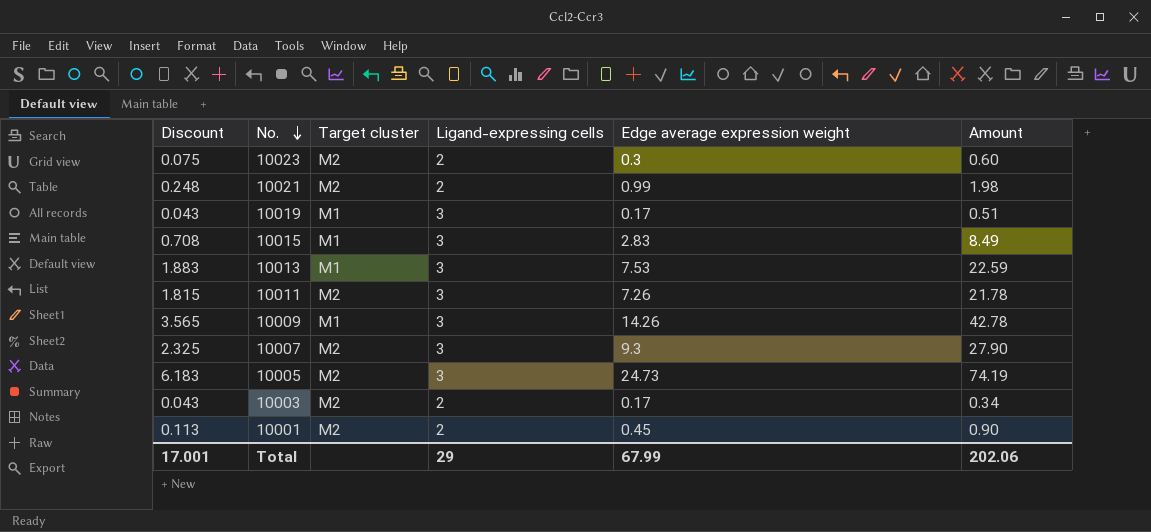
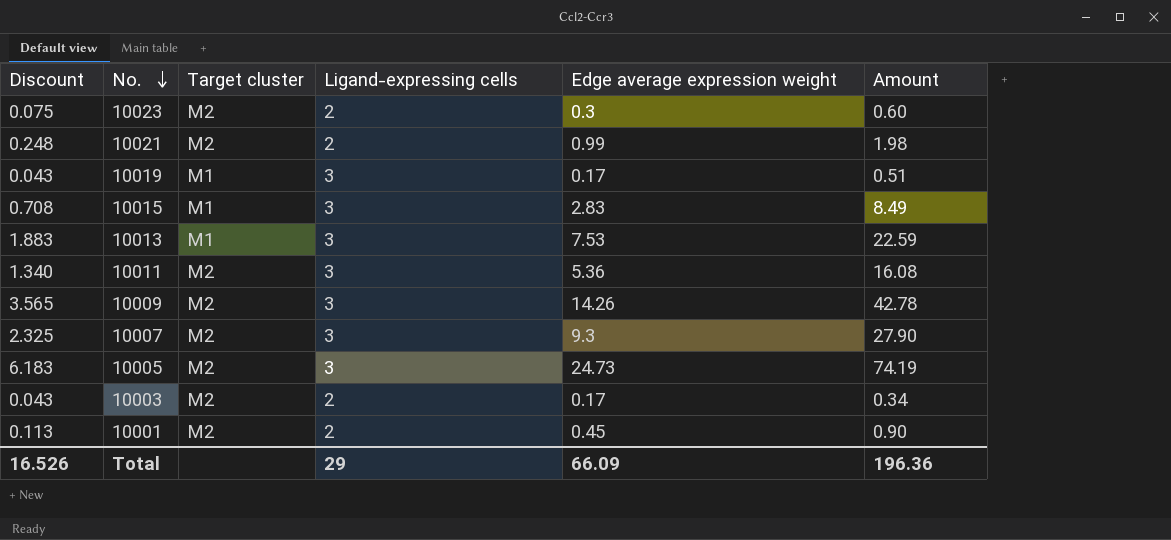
10011 | Discount: 1.815 -> 1.340
10011 | Edge average expression weight: 7.26 -> 5.36
10011 | Amount: 21.78 -> 16.08
10009 | Target cluster: M1 -> M2
Total | Discount: 17.001 -> 16.526
Total | Edge average expression weight: 67.99 -> 66.09
Total | Amount: 202.06 -> 196.36

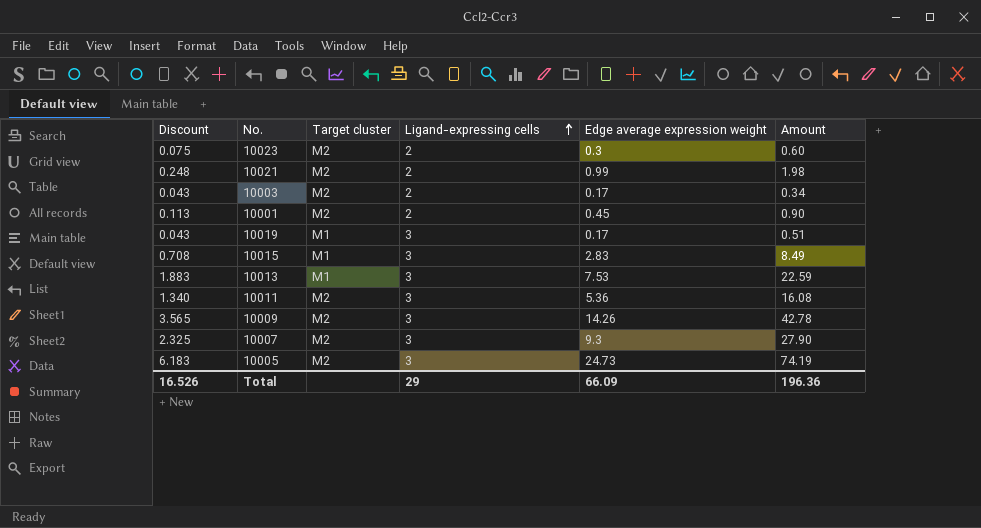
row order: No. descending -> Ligand-expressing cells ascending

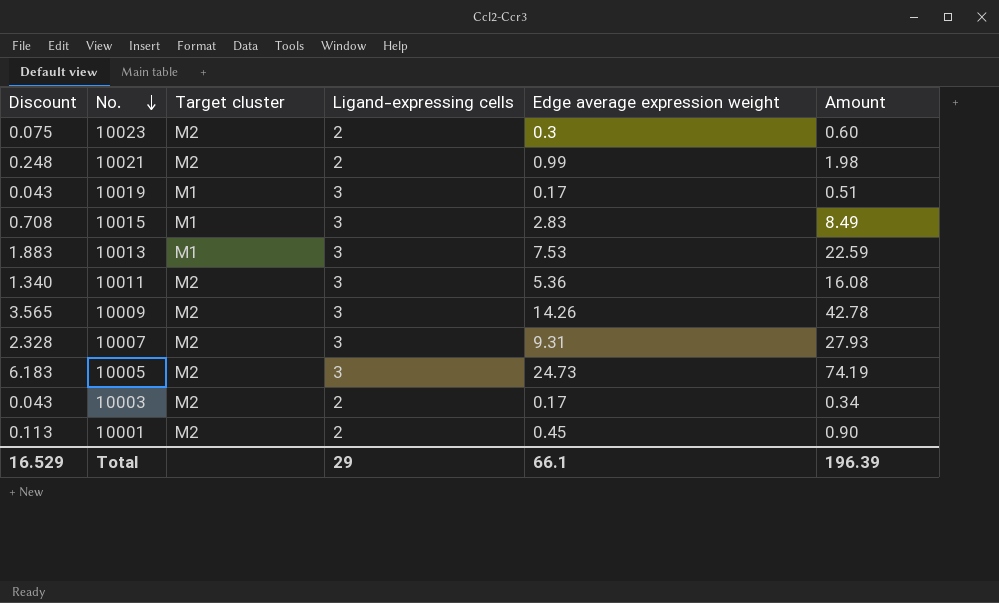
row order: Ligand-expressing cells ascending -> No. descending
10007 | Discount: 2.325 -> 2.328
10007 | Edge average expression weight: 9.3 -> 9.31
10007 | Amount: 27.90 -> 27.93
Total | Discount: 16.526 -> 16.529
Total | Edge average expression weight: 66.09 -> 66.1
Total | Amount: 196.36 -> 196.39

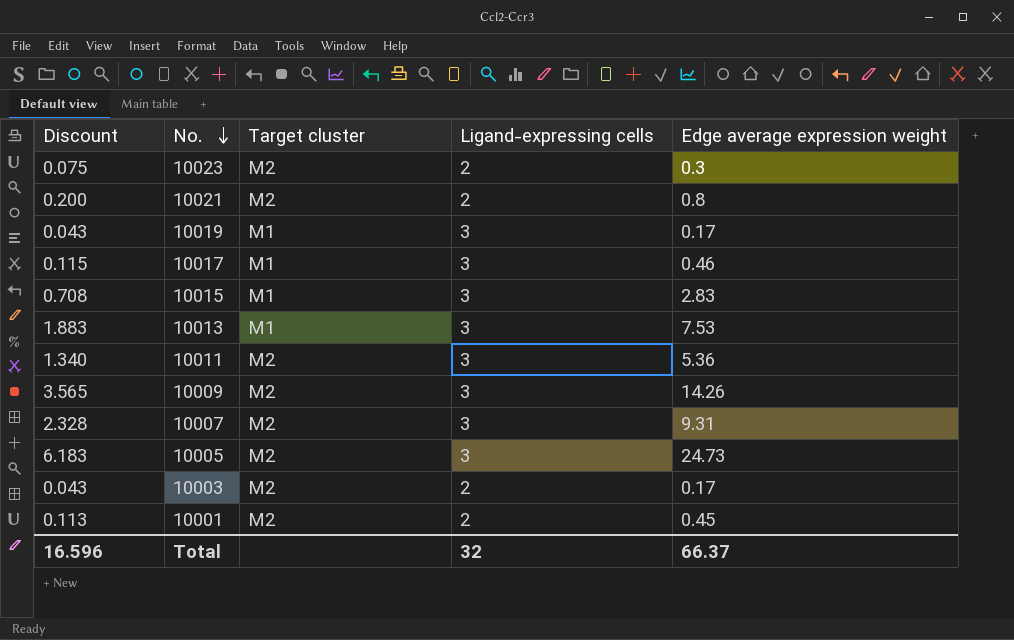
column Amount | formula: [Ligand-expressing cells] * [Edge average expression weight] -> none
10021 | Discount: 0.248 -> 0.200
10021 | Edge average expression weight: 0.99 -> 0.8
row 10017: none -> 0.115 | M1 | 3 | 0.46
Total | Discount: 16.529 -> 16.596
Total | Ligand-expressing cells: 29 -> 32
Total | Edge average expression weight: 66.1 -> 66.37

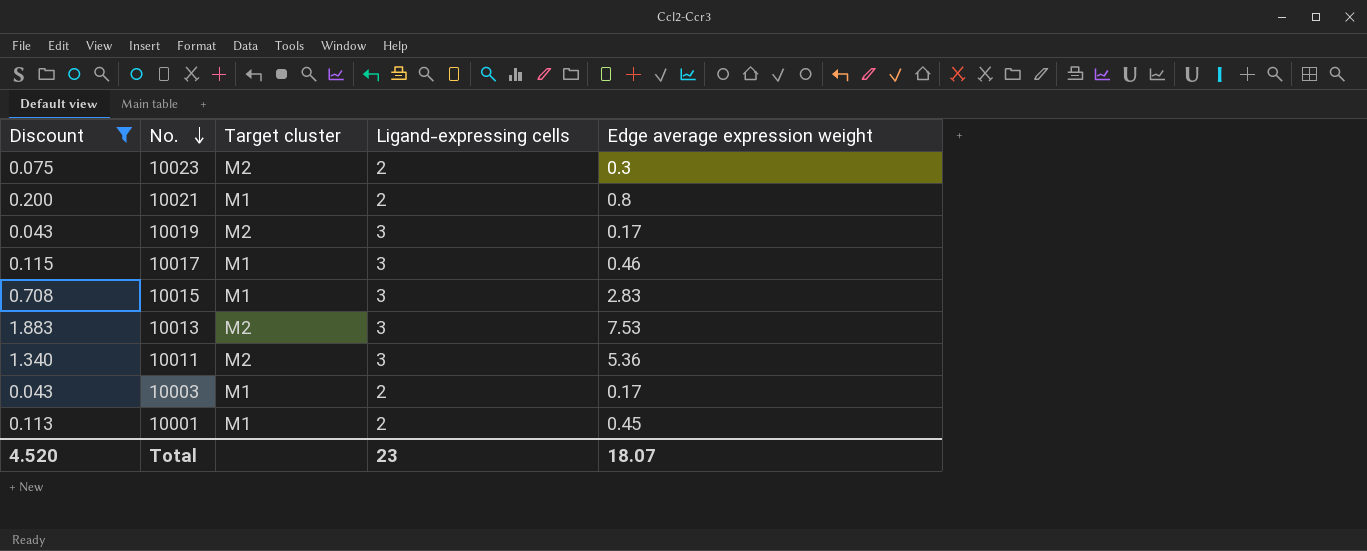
filter: none -> Discount <= 1.883
10021 | Target cluster: M2 -> M1
10019 | Target cluster: M1 -> M2
10013 | Target cluster: M1 -> M2
10003 | Target cluster: M2 -> M1
10001 | Target cluster: M2 -> M1
Total | Discount: 16.596 -> 4.520
Total | Ligand-expressing cells: 32 -> 23
Total | Edge average expression weight: 66.37 -> 18.07

